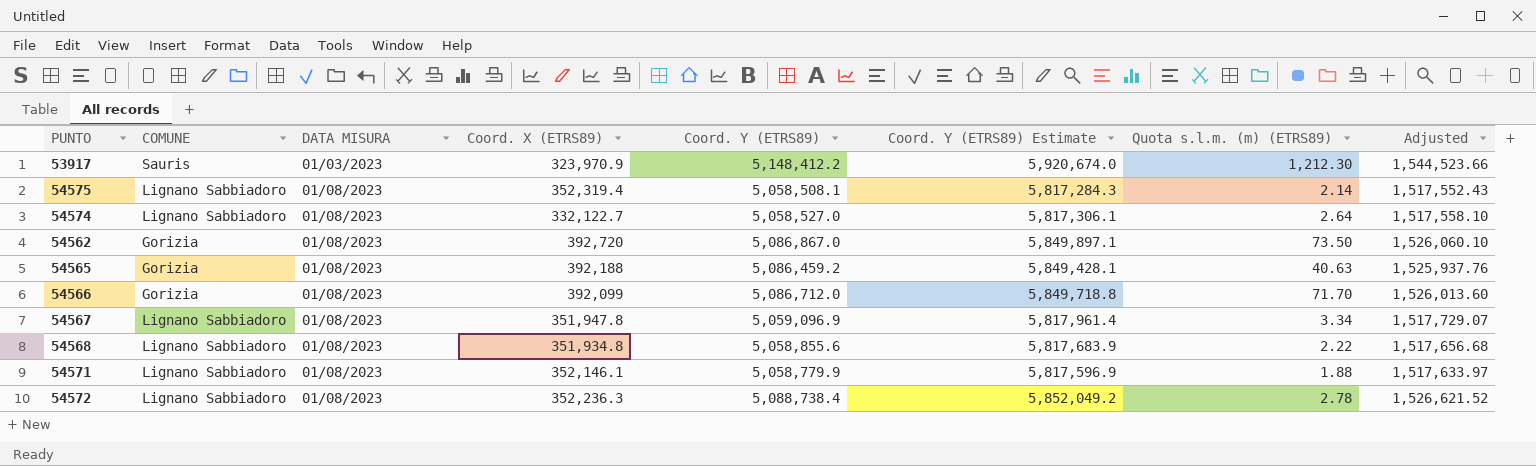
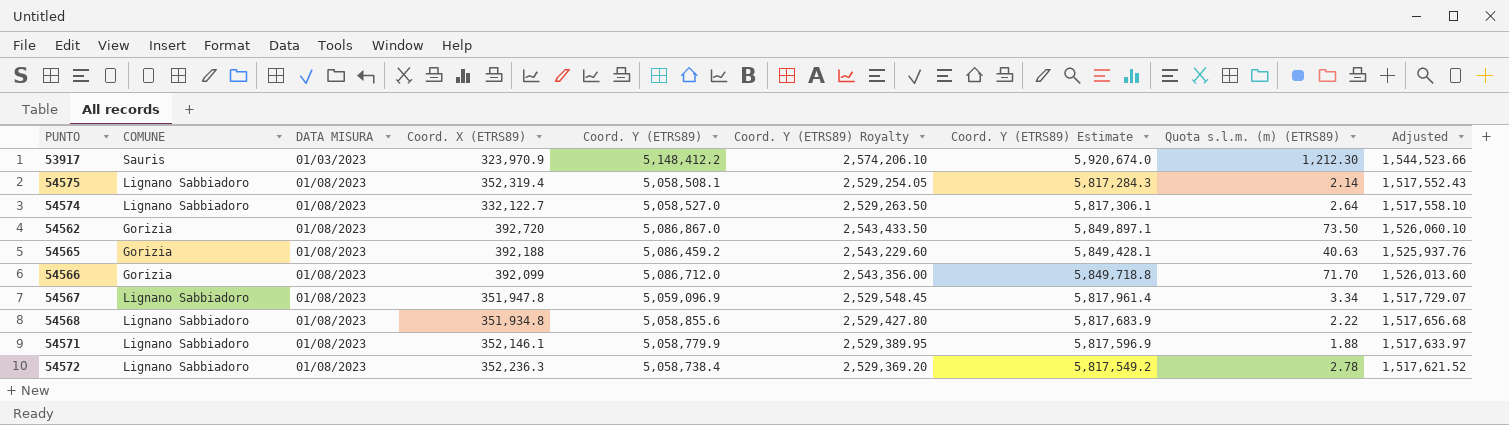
column Coord. Y (ETRS89) Royalty | formula: none -> [Coord. Y (ETRS89)] * 0.5
54572 | Coord. Y (ETRS89): 5,088,738.4 -> 5,058,738.4
54572 | Coord. Y (ETRS89) Estimate: 5,852,049.2 -> 5,817,549.2
54572 | Adjusted: 1,526,621.52 -> 1,517,621.52

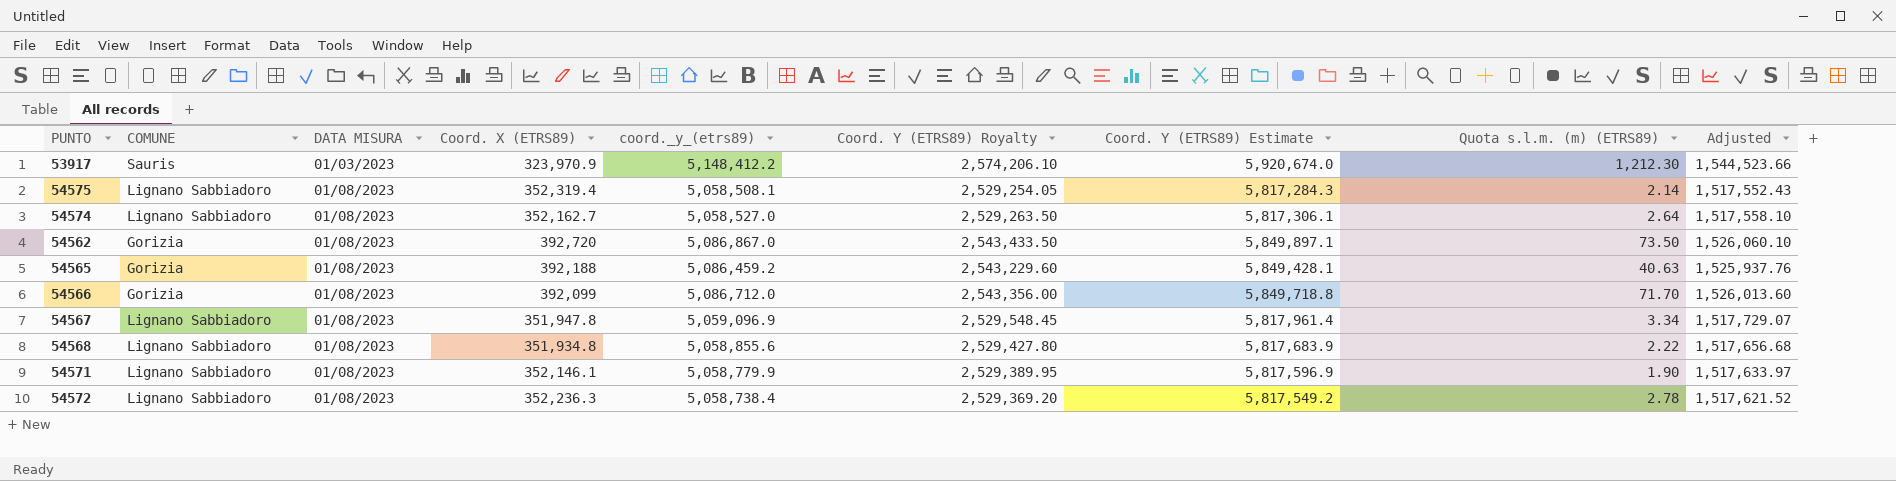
column name: Coord. Y (ETRS89) -> coord._y_(etrs89)
54574 | Coord. X (ETRS89): 332,122.7 -> 352,162.7
54571 | Quota s.l.m. (m) (ETRS89): 1.88 -> 1.90

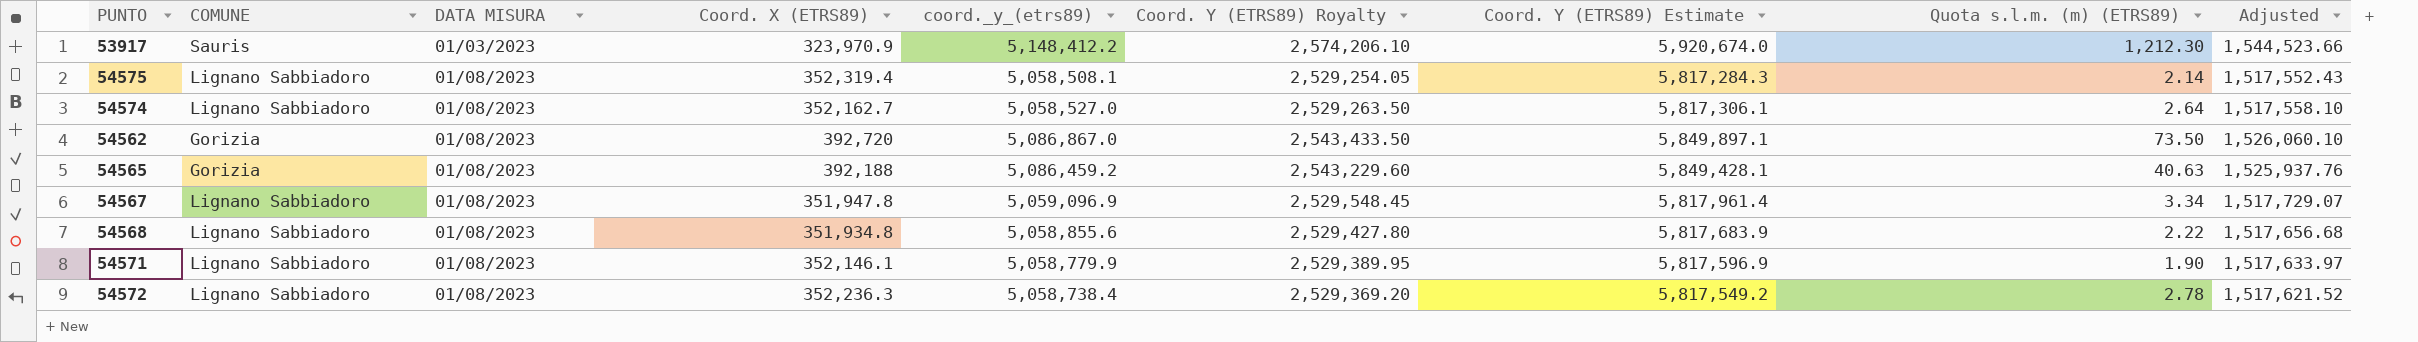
row 54566: Gorizia | 01/08/2023 | 392,099 | 5,086,712.0 | 2,543,356.00 | 5,849,718.8 | 71.70 | 1,526,013.60 -> none

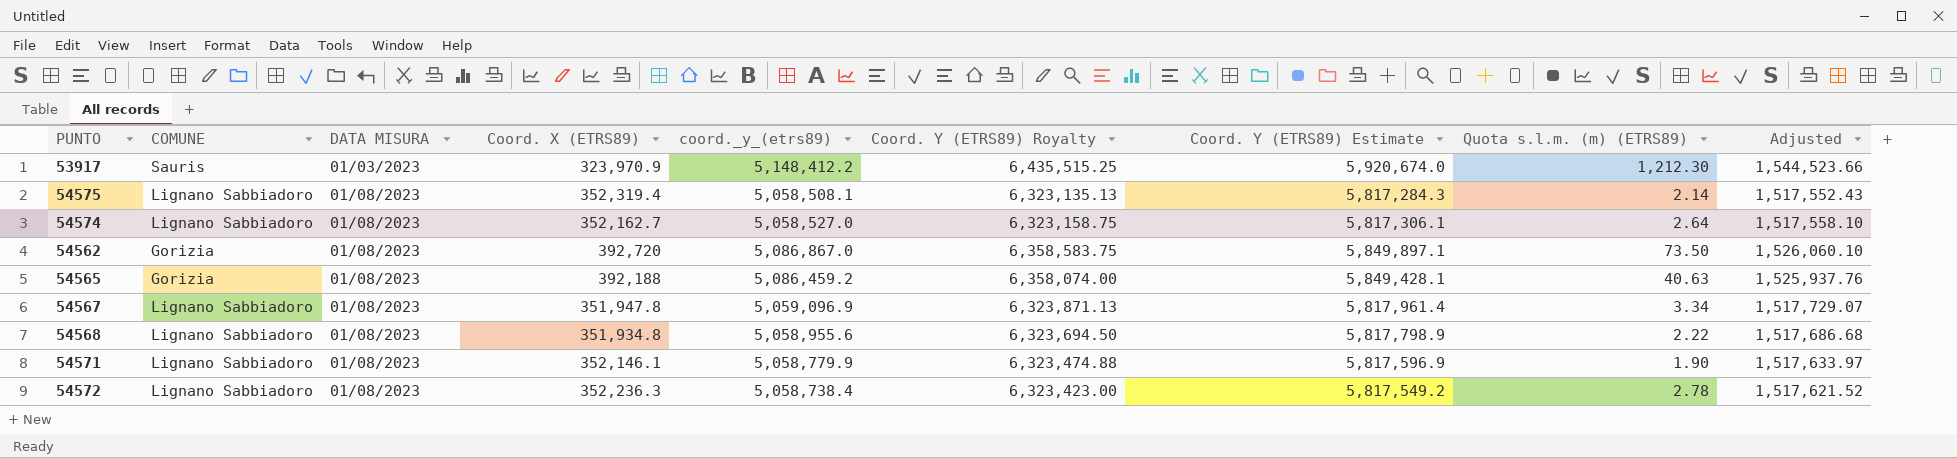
column Coord. Y (ETRS89) Royalty | formula: [coord._y_(etrs89)] * 0.5 -> [coord._y_(etrs89)] * 1.25
54568 | coord._y_(etrs89): 5,058,855.6 -> 5,058,955.6
54568 | Coord. Y (ETRS89) Estimate: 5,817,683.9 -> 5,817,798.9
54568 | Adjusted: 1,517,656.68 -> 1,517,686.68

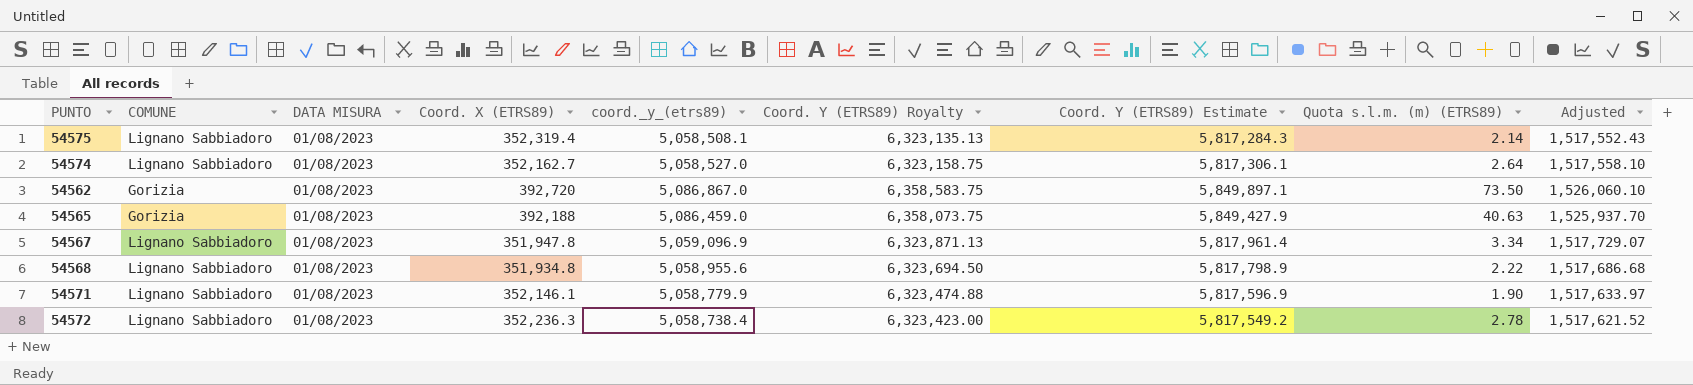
row 53917: Sauris | 01/03/2023 | 323,970.9 | 5,148,412.2 | 6,435,515.25 | 5,920,674.0 | 1,212.30 | 1,544,523.66 -> none
54565 | coord._y_(etrs89): 5,086,459.2 -> 5,086,459.0
54565 | Coord. Y (ETRS89) Royalty: 6,358,074.00 -> 6,358,073.75
54565 | Coord. Y (ETRS89) Estimate: 5,849,428.1 -> 5,849,427.9
54565 | Adjusted: 1,525,937.76 -> 1,525,937.70

